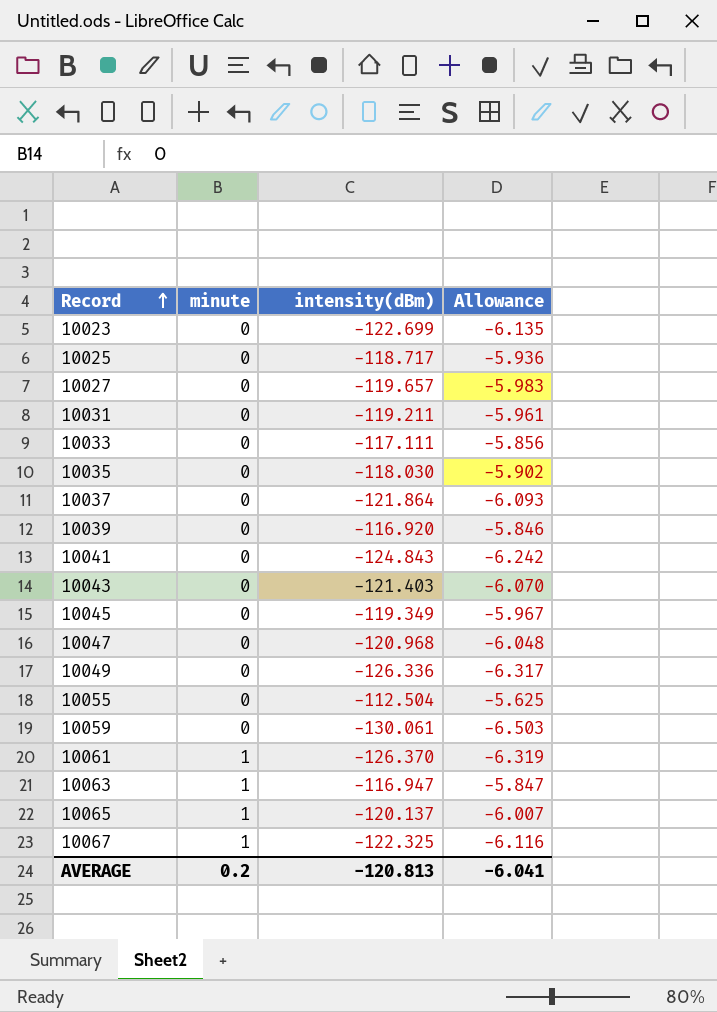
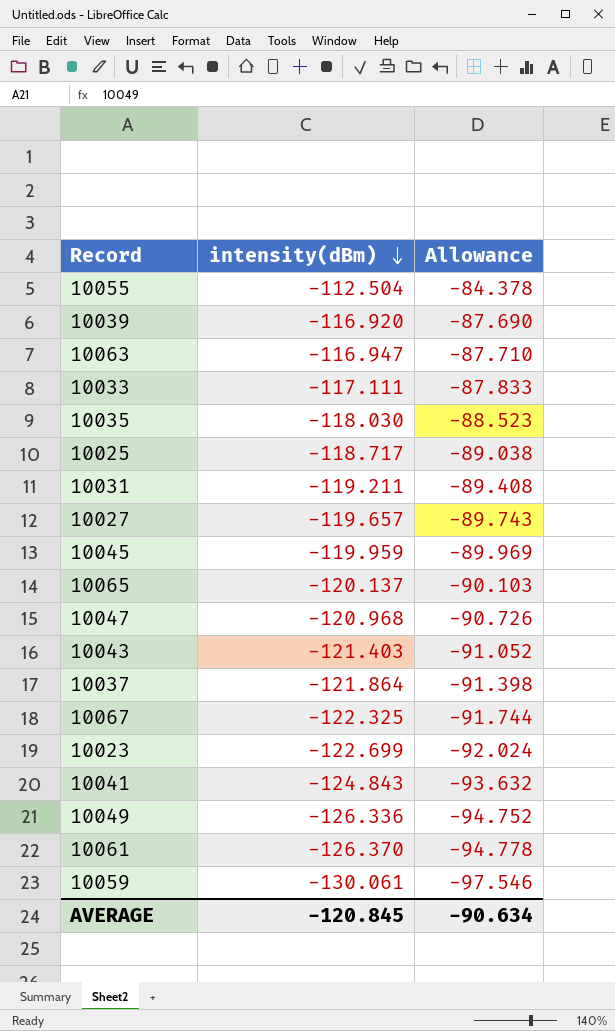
row order: Record ascending -> intensity(dBm) descending
column minute | position: 2 -> none
column Allowance | formula: [intensity(dBm)] * 0.05 -> [intensity(dBm)] * 0.75
10045 | intensity(dBm): -119.349 -> -119.959
AVERAGE | intensity(dBm): -120.813 -> -120.845
AVERAGE | Allowance: -6.041 -> -90.634

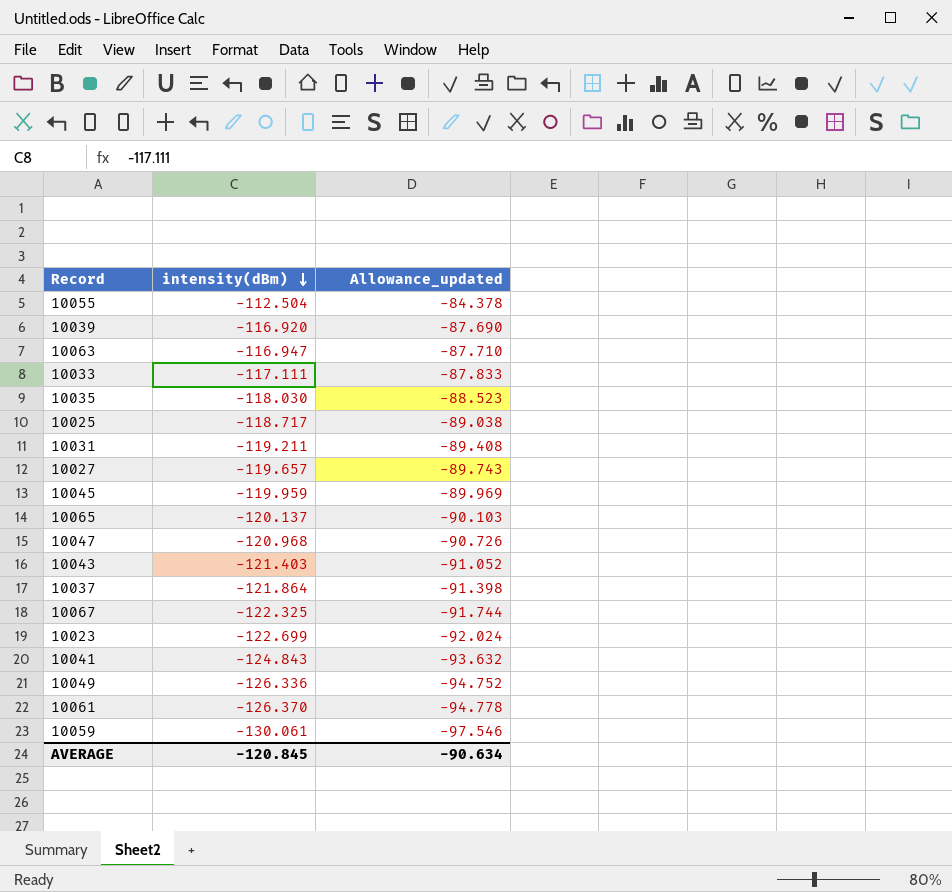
column name: Allowance -> Allowance_updated

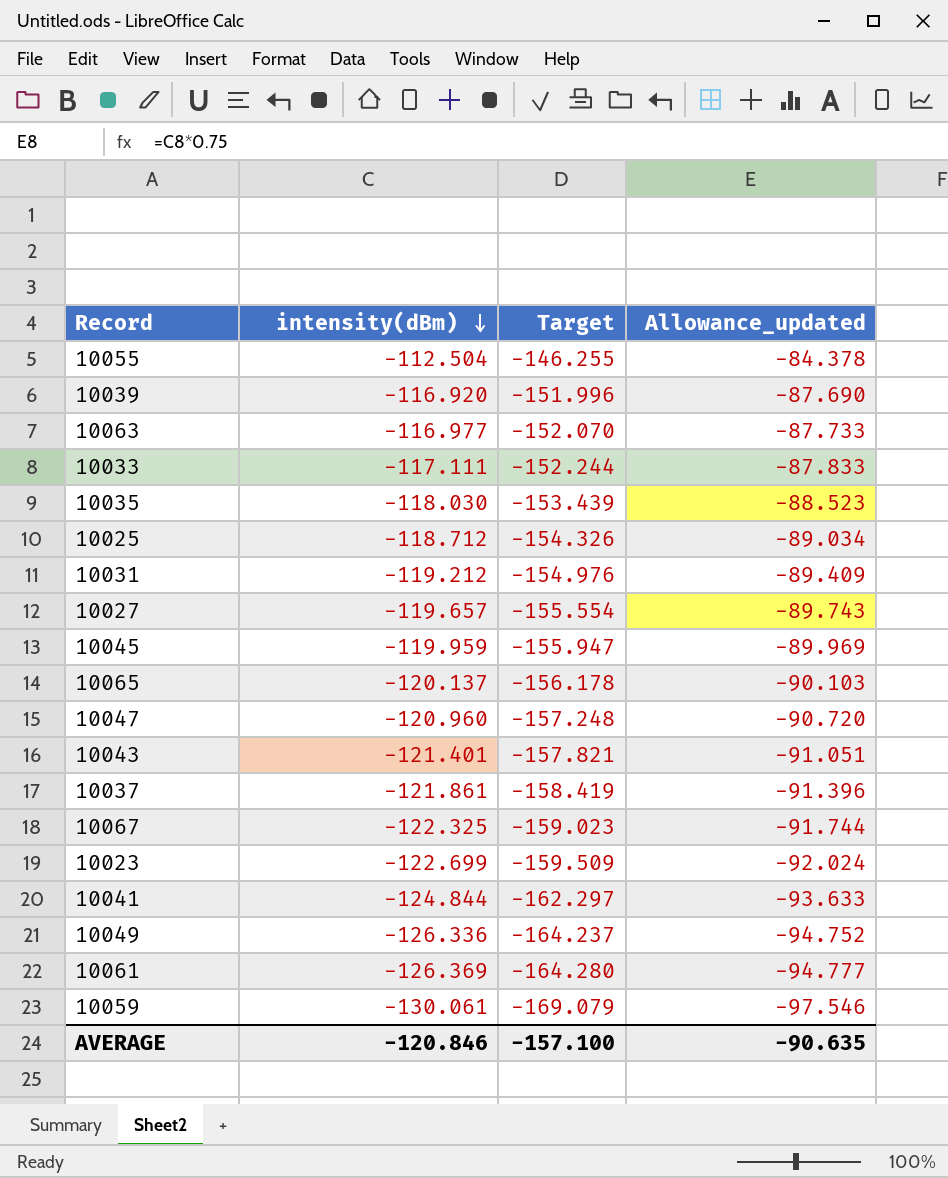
column Target | formula: none -> [intensity(dBm)] * 1.3
10063 | intensity(dBm): -116.947 -> -116.977
10063 | Allowance_updated: -87.710 -> -87.733
10025 | intensity(dBm): -118.717 -> -118.712
10025 | Allowance_updated: -89.038 -> -89.034
10031 | intensity(dBm): -119.211 -> -119.212
10031 | Allowance_updated: -89.408 -> -89.409
10047 | intensity(dBm): -120.968 -> -120.960
10047 | Allowance_updated: -90.726 -> -90.720
10043 | intensity(dBm): -121.403 -> -121.401
10043 | Allowance_updated: -91.052 -> -91.051
10037 | intensity(dBm): -121.864 -> -121.861
10037 | Allowance_updated: -91.398 -> -91.396
10041 | intensity(dBm): -124.843 -> -124.844
10041 | Allowance_updated: -93.632 -> -93.633
10061 | intensity(dBm): -126.370 -> -126.369
10061 | Allowance_updated: -94.778 -> -94.777
AVERAGE | intensity(dBm): -120.845 -> -120.846
AVERAGE | Allowance_updated: -90.634 -> -90.635

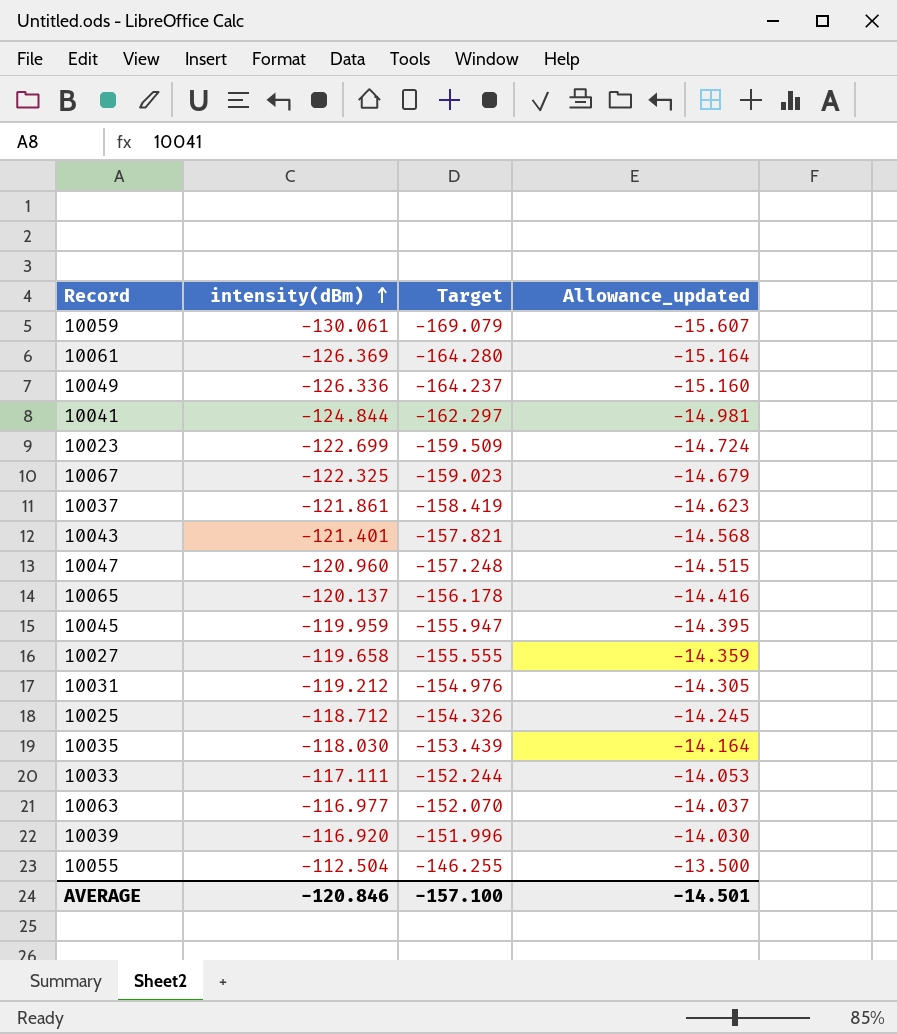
row order: intensity(dBm) descending -> intensity(dBm) ascending
column Allowance_updated | formula: [intensity(dBm)] * 0.75 -> [intensity(dBm)] * 0.12
10027 | intensity(dBm): -119.657 -> -119.658
10027 | Target: -155.554 -> -155.555
AVERAGE | Allowance_updated: -90.635 -> -14.501

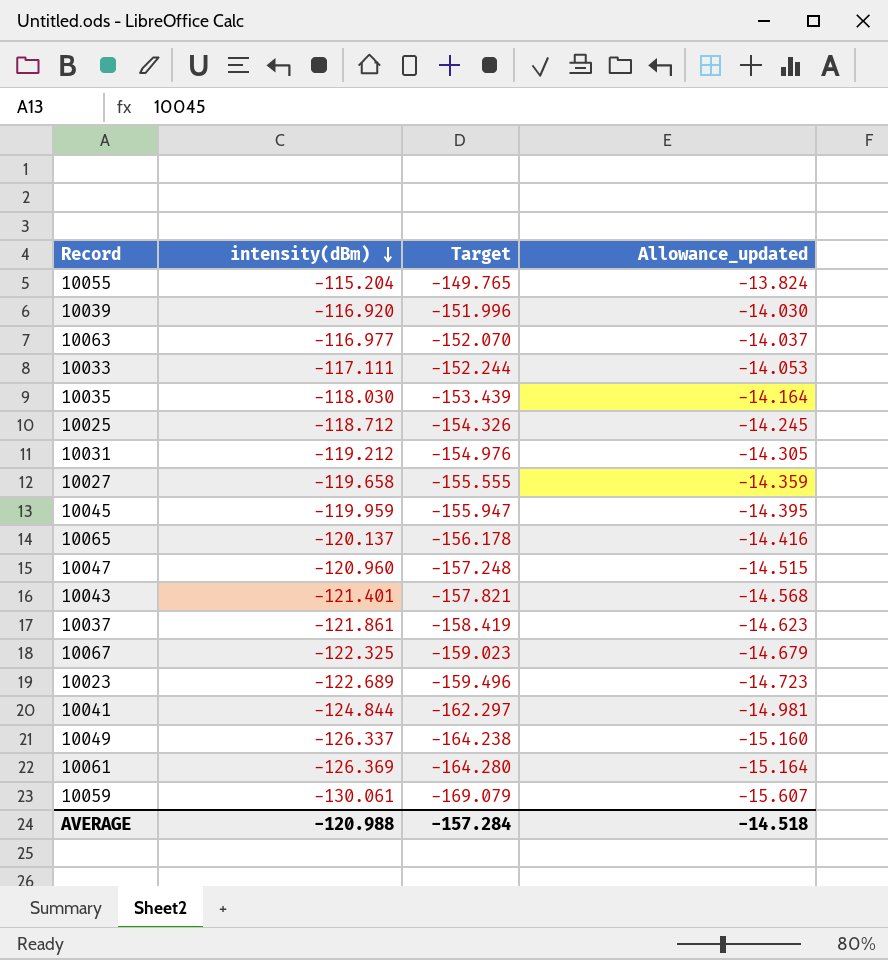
row order: intensity(dBm) ascending -> intensity(dBm) descending
10055 | intensity(dBm): -112.504 -> -115.204
10055 | Target: -146.255 -> -149.765
10055 | Allowance_updated: -13.500 -> -13.824
10023 | intensity(dBm): -122.699 -> -122.689
10023 | Target: -159.509 -> -159.496
10023 | Allowance_updated: -14.724 -> -14.723
10049 | intensity(dBm): -126.336 -> -126.337
10049 | Target: -164.237 -> -164.238
AVERAGE | intensity(dBm): -120.846 -> -120.988
AVERAGE | Target: -157.100 -> -157.284
AVERAGE | Allowance_updated: -14.501 -> -14.518

